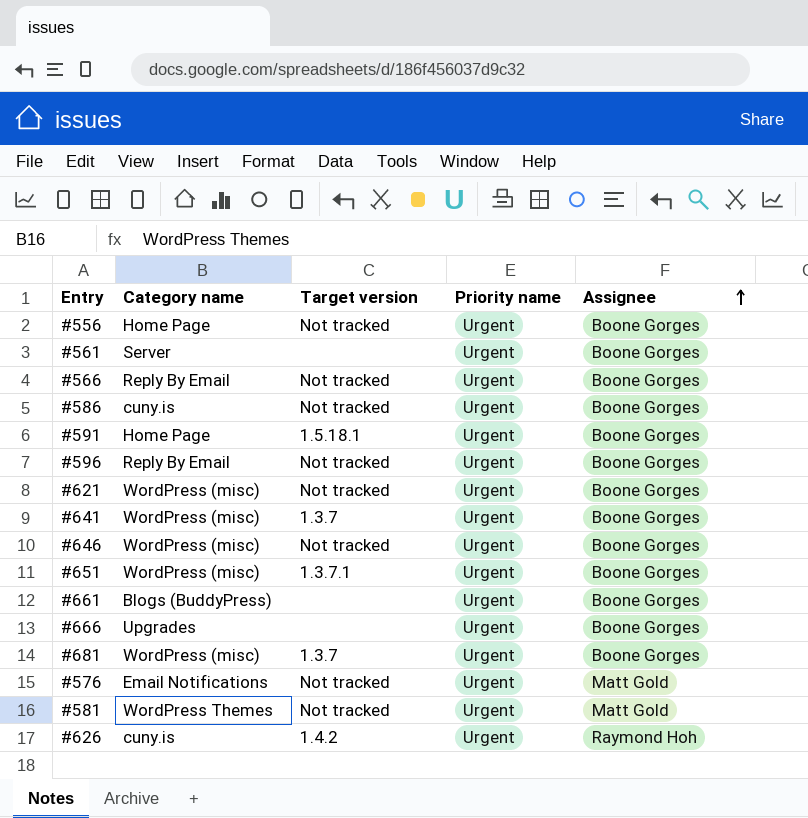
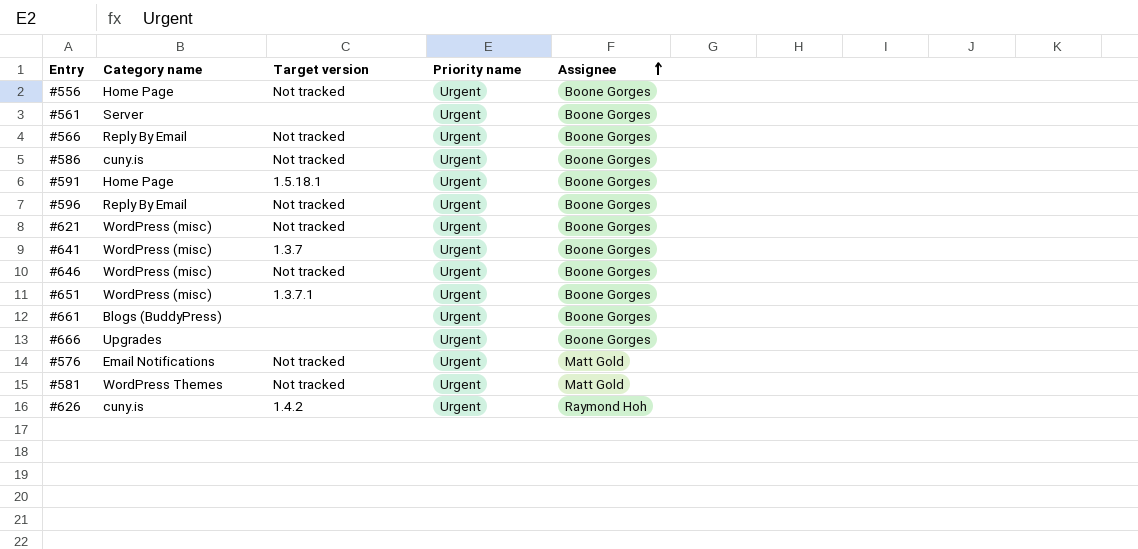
row #681: WordPress (misc) | 1.3.7 | Urgent | Boone Gorges -> none

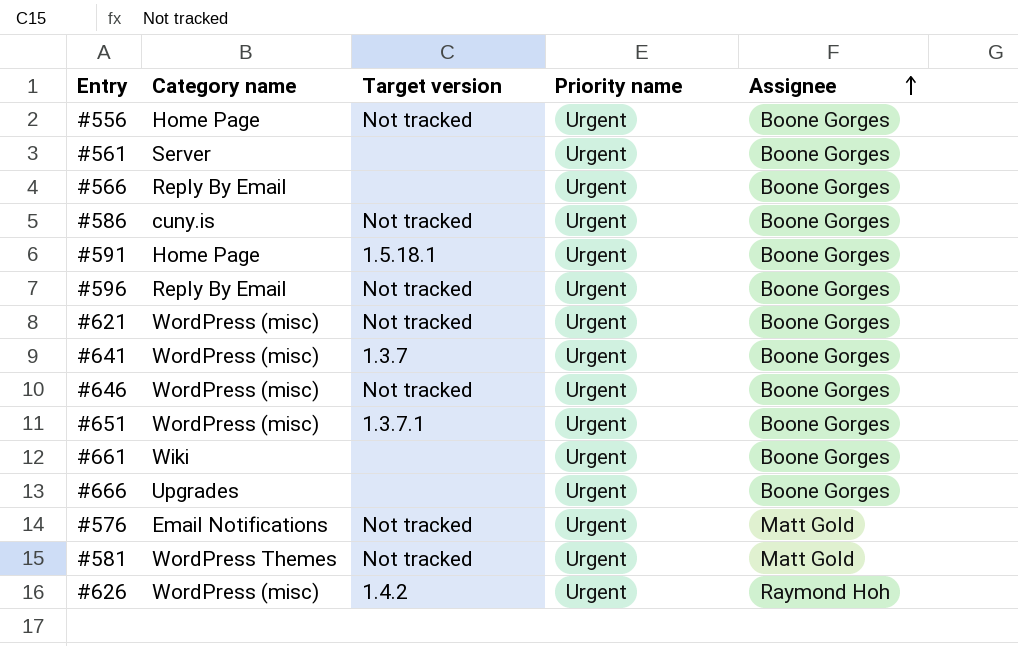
#566 | Target version: Not tracked -> none
#661 | Category name: Blogs (BuddyPress) -> Wiki
#626 | Category name: cuny.is -> WordPress (misc)

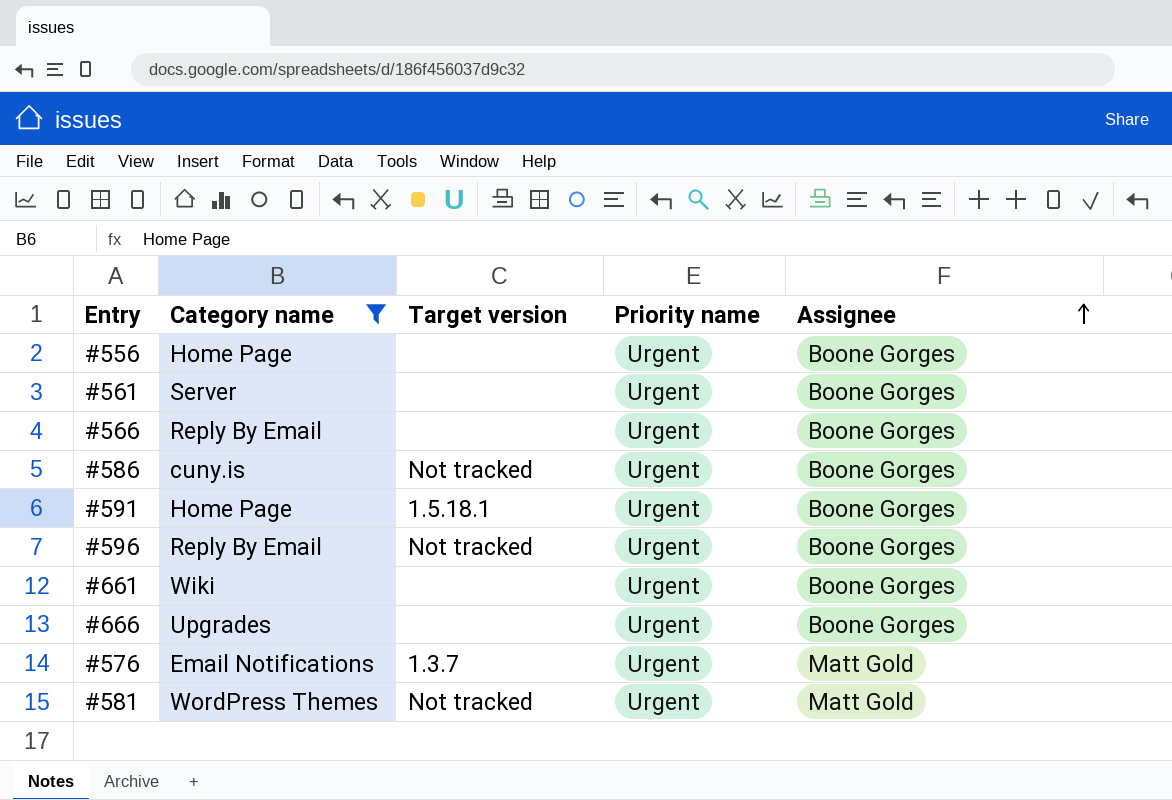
filter: none -> Category name != WordPress (misc)
#556 | Target version: Not tracked -> none
#576 | Target version: Not tracked -> 1.3.7

